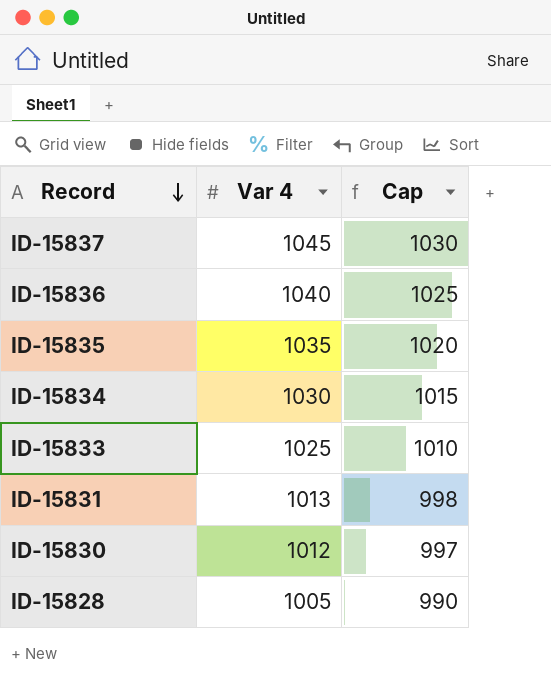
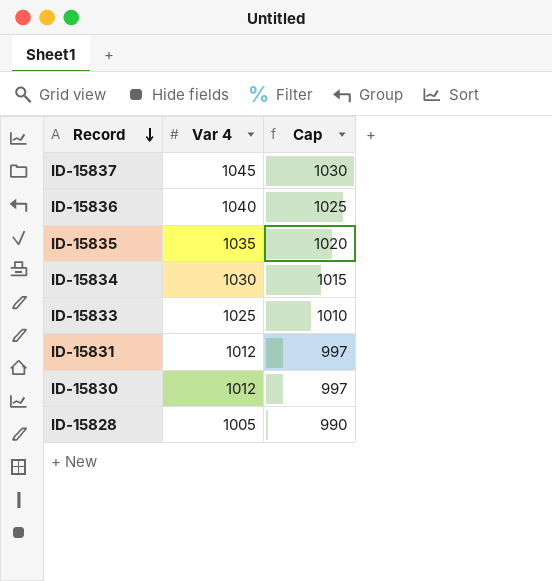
ID-15831 | Var 4: 1013 -> 1012
ID-15831 | Cap: 998 -> 997

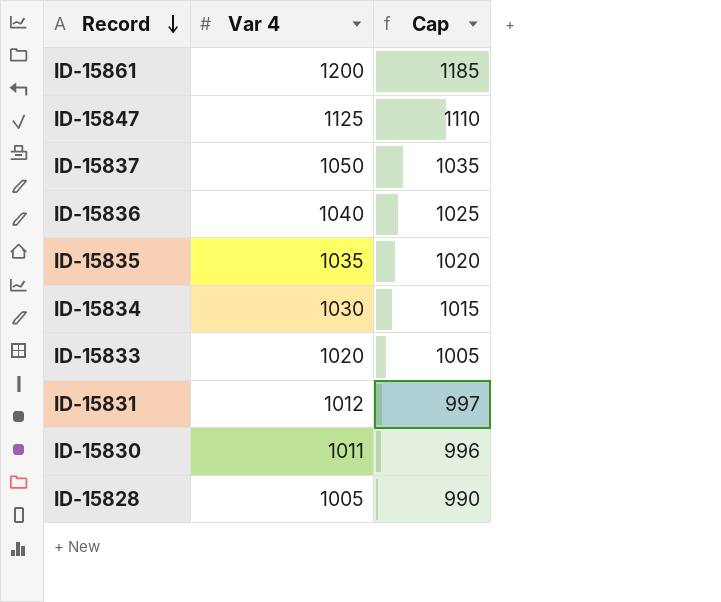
row ID-15861: none -> 1200 | 1185
row ID-15847: none -> 1125 | 1110
ID-15837 | Var 4: 1045 -> 1050
ID-15837 | Cap: 1030 -> 1035
ID-15833 | Var 4: 1025 -> 1020
ID-15833 | Cap: 1010 -> 1005
ID-15830 | Var 4: 1012 -> 1011
ID-15830 | Cap: 997 -> 996

